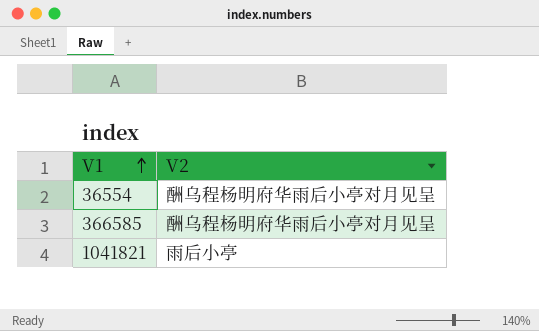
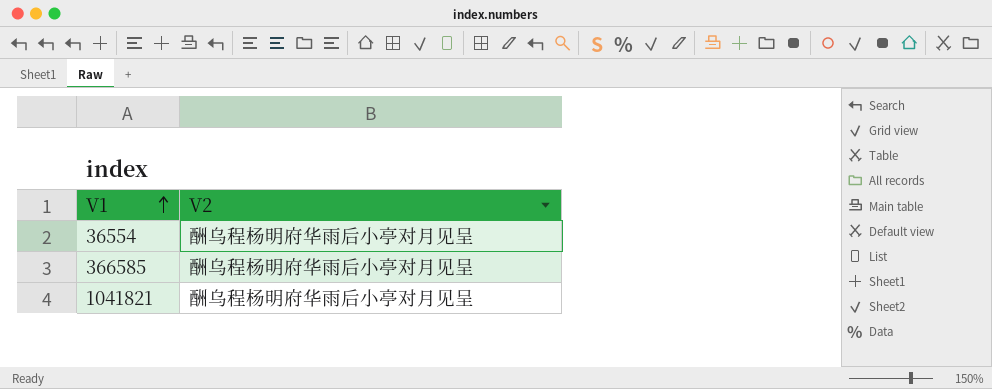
1041821 | V2: 雨后小亭 -> 酬乌程杨明府华雨后小亭对月见呈

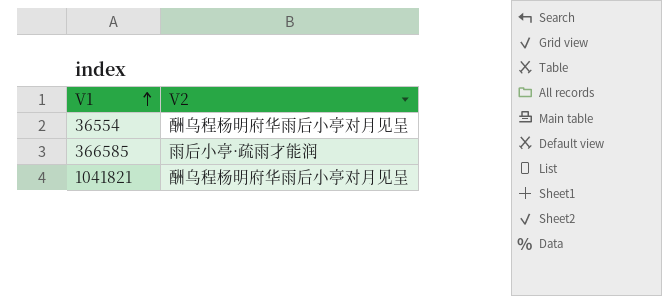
366585 | V2: 酬乌程杨明府华雨后小亭对月见呈 -> 雨后小亭·疏雨才能润

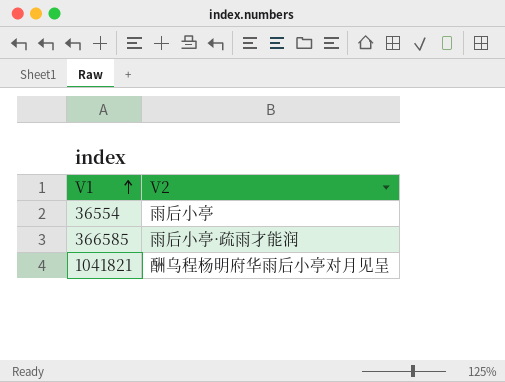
36554 | V2: 酬乌程杨明府华雨后小亭对月见呈 -> 雨后小亭

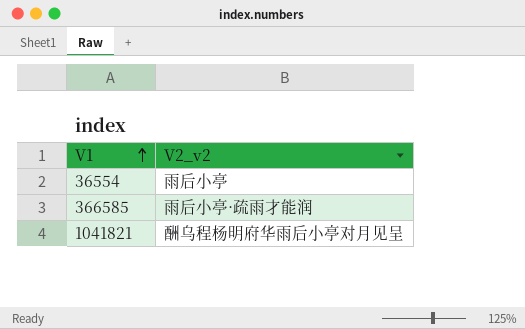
column name: V2 -> V2_v2

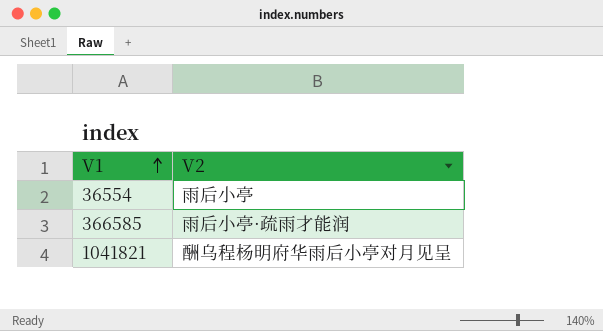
column name: V2_v2 -> V2

